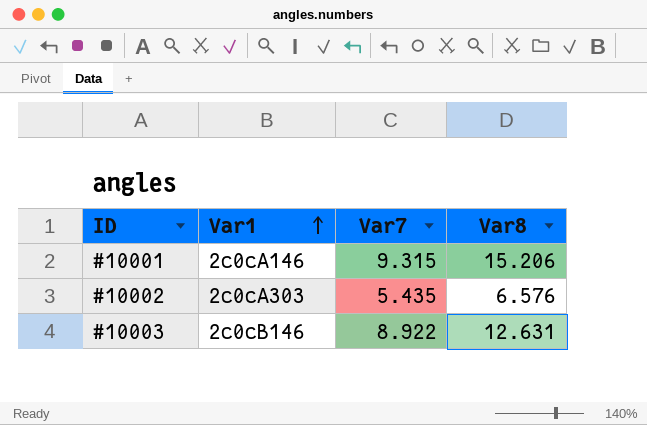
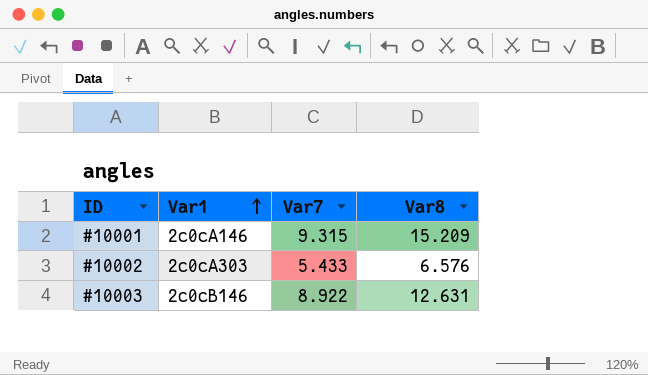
#10001 | Var8: 15.206 -> 15.209
#10002 | Var7: 5.435 -> 5.433

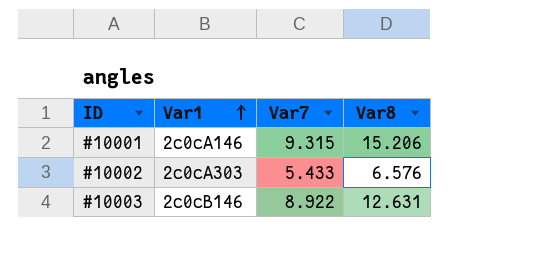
#10001 | Var8: 15.209 -> 15.206

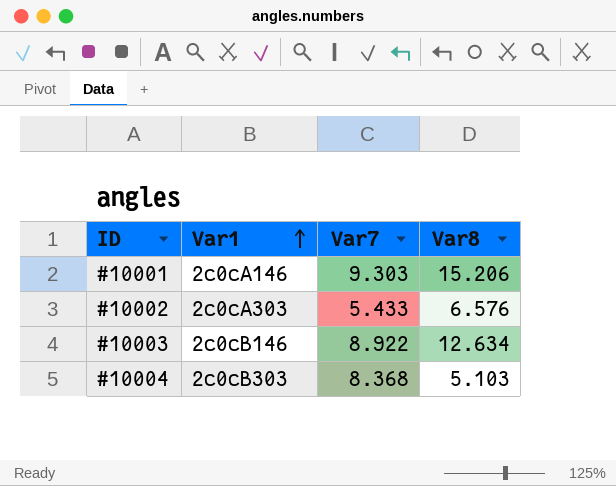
#10001 | Var7: 9.315 -> 9.303
#10003 | Var8: 12.631 -> 12.634
row #10004: none -> 2c0cB303 | 8.368 | 5.103

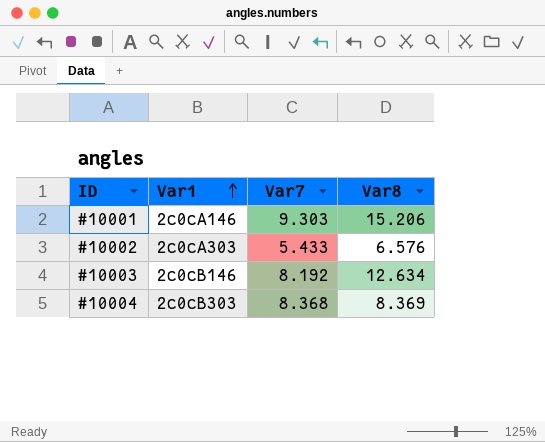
#10003 | Var7: 8.922 -> 8.192
#10004 | Var8: 5.103 -> 8.369

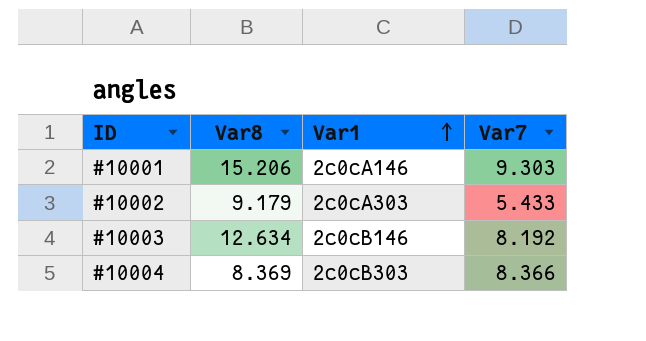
column Var8 | position: 4 -> 2
#10002 | Var8: 6.576 -> 9.179
#10004 | Var7: 8.368 -> 8.366

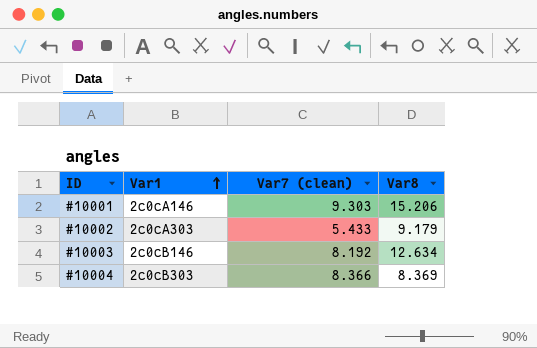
column name: Var7 -> Var7 (clean)
column Var8 | position: 2 -> 4

